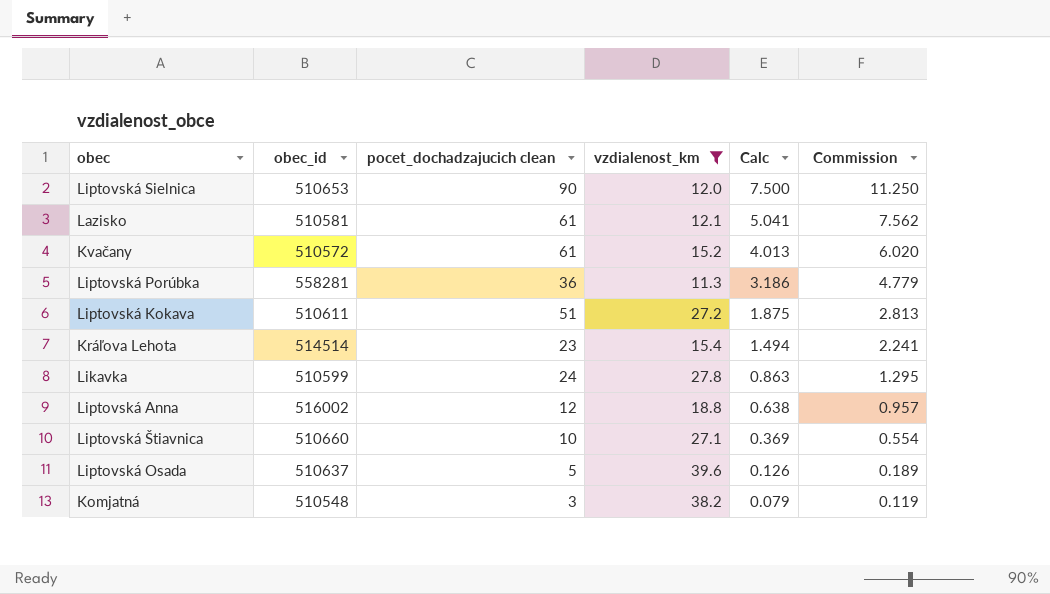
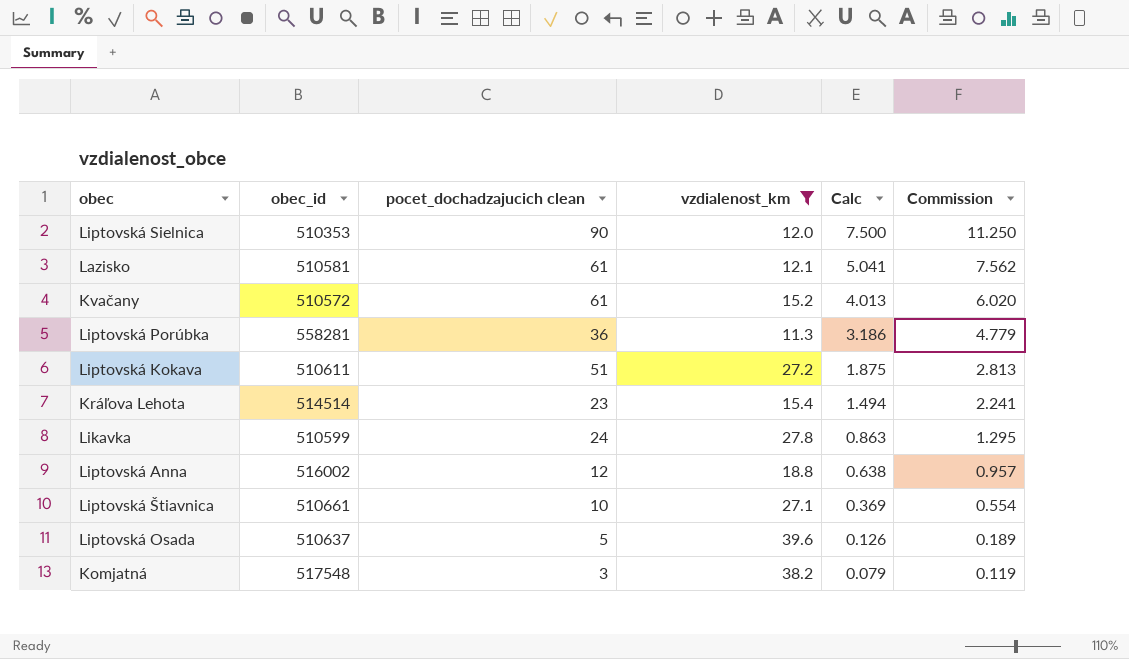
Liptovská Sielnica | obec_id: 510653 -> 510353
Liptovská Štiavnica | obec_id: 510660 -> 510661
Komjatná | obec_id: 510548 -> 517548

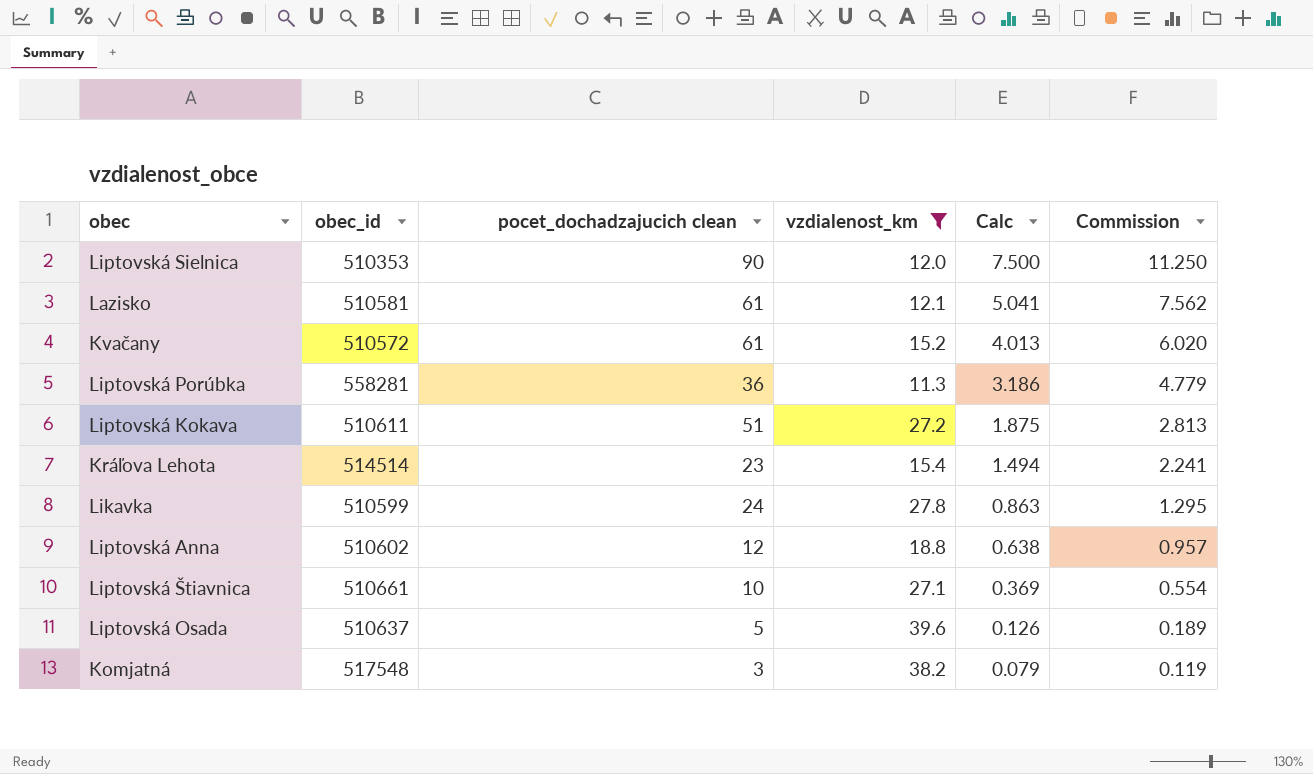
Liptovská Anna | obec_id: 516002 -> 510602

